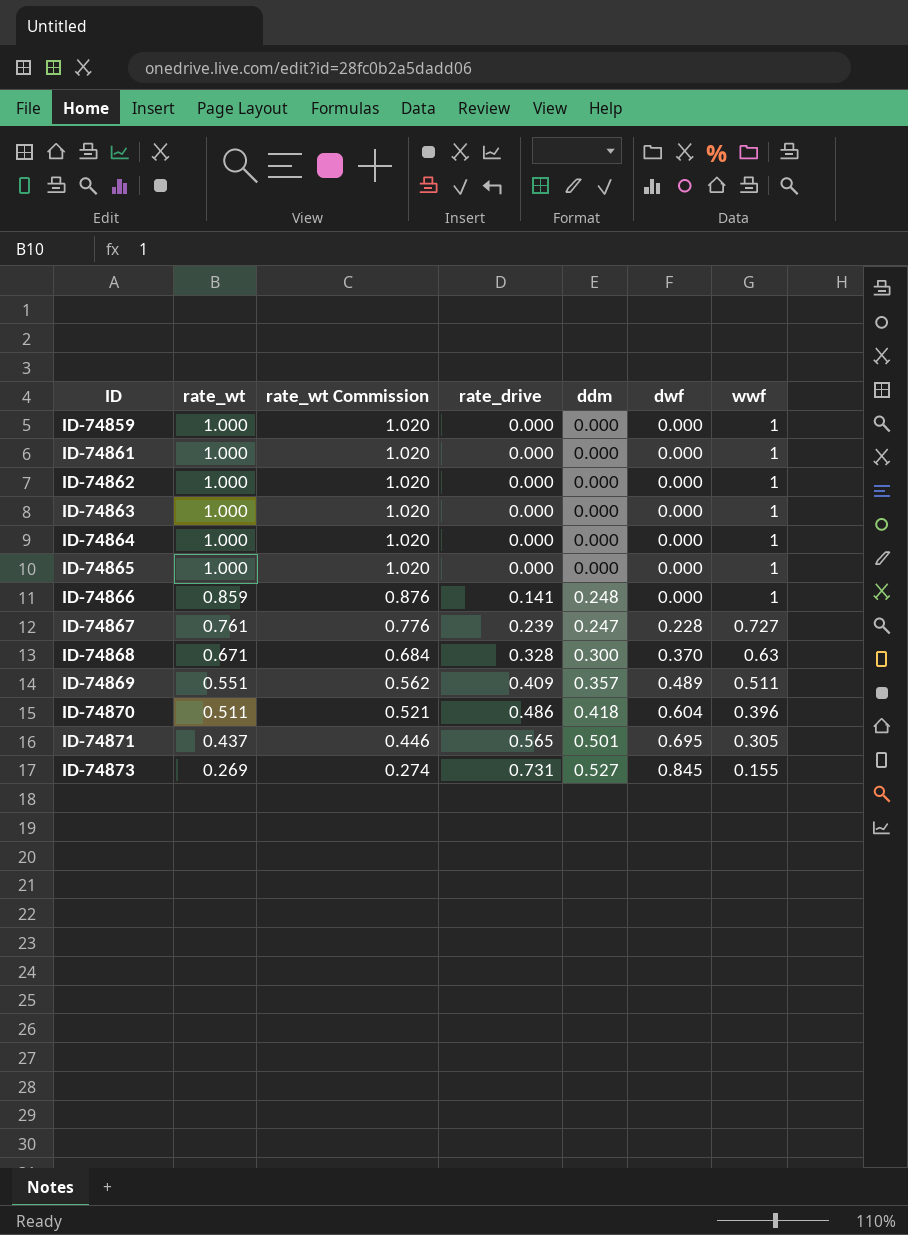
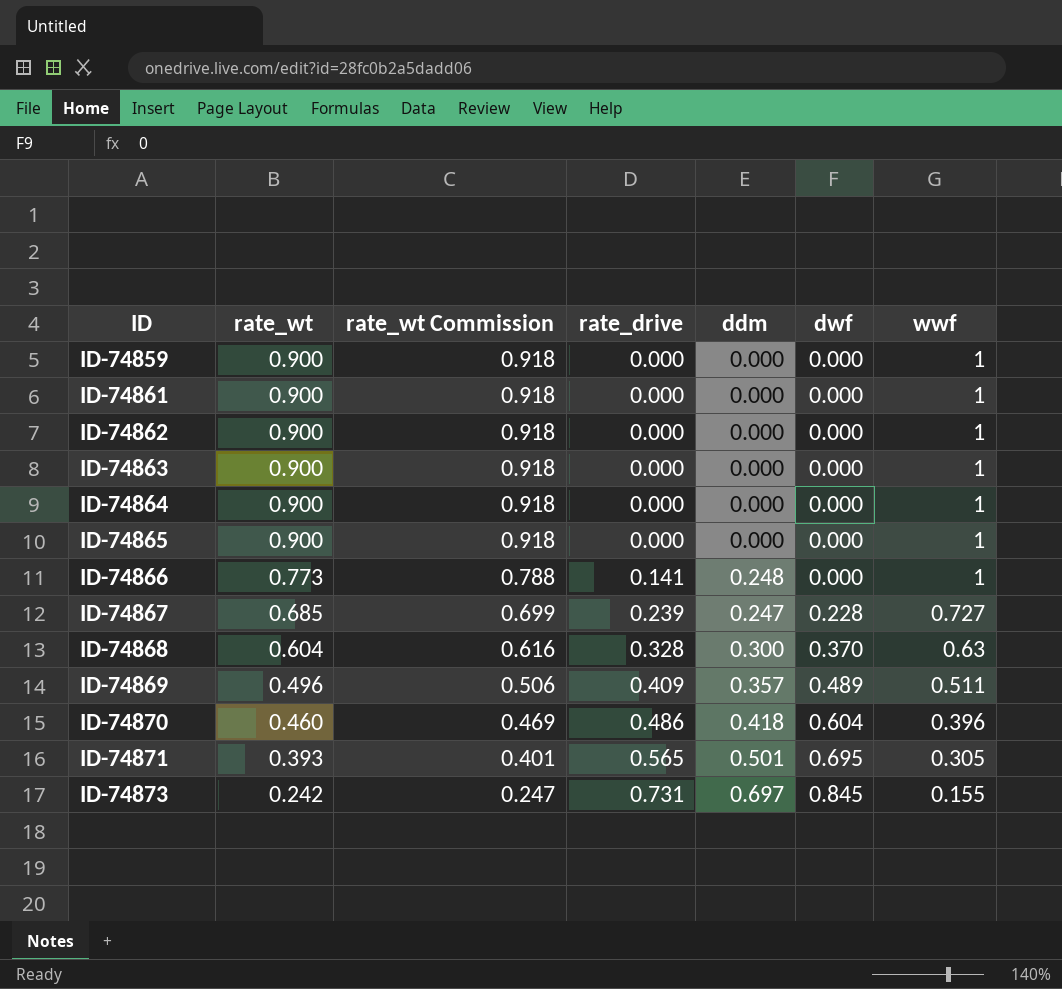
ID-74859 | rate_wt: 1.000 -> 0.900
ID-74859 | rate_wt Commission: 1.020 -> 0.918
ID-74861 | rate_wt: 1.000 -> 0.900
ID-74861 | rate_wt Commission: 1.020 -> 0.918
ID-74862 | rate_wt: 1.000 -> 0.900
ID-74862 | rate_wt Commission: 1.020 -> 0.918
ID-74863 | rate_wt: 1.000 -> 0.900
ID-74863 | rate_wt Commission: 1.020 -> 0.918
ID-74864 | rate_wt: 1.000 -> 0.900
ID-74864 | rate_wt Commission: 1.020 -> 0.918
ID-74865 | rate_wt: 1.000 -> 0.900
ID-74865 | rate_wt Commission: 1.020 -> 0.918
ID-74866 | rate_wt: 0.859 -> 0.773
ID-74866 | rate_wt Commission: 0.876 -> 0.788
ID-74867 | rate_wt: 0.761 -> 0.685
ID-74867 | rate_wt Commission: 0.776 -> 0.699
ID-74868 | rate_wt: 0.671 -> 0.604
ID-74868 | rate_wt Commission: 0.684 -> 0.616
ID-74869 | rate_wt: 0.551 -> 0.496
ID-74869 | rate_wt Commission: 0.562 -> 0.506
ID-74870 | rate_wt: 0.511 -> 0.460
ID-74870 | rate_wt Commission: 0.521 -> 0.469
ID-74871 | rate_wt: 0.437 -> 0.393
ID-74871 | rate_wt Commission: 0.446 -> 0.401
ID-74873 | rate_wt: 0.269 -> 0.242
ID-74873 | rate_wt Commission: 0.274 -> 0.247
ID-74873 | ddm: 0.527 -> 0.697

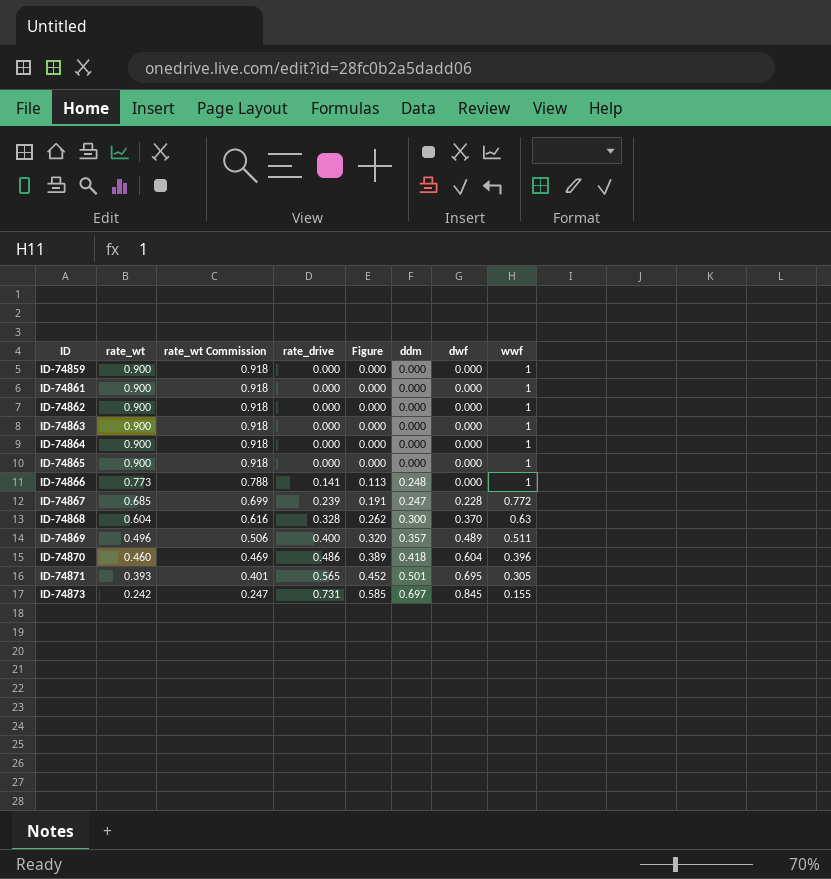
column Figure | formula: none -> [rate_drive] * 0.8
ID-74867 | wwf: 0.727 -> 0.772
ID-74869 | rate_drive: 0.409 -> 0.400

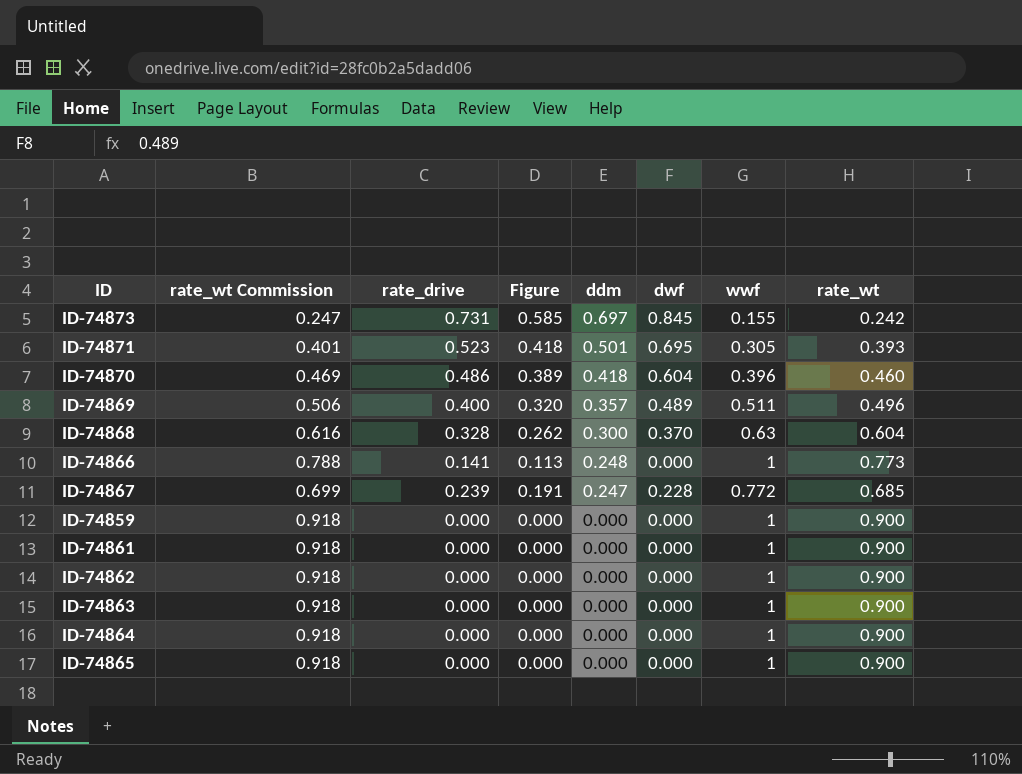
row order: ID ascending -> ddm descending
column rate_wt | position: 2 -> 8
ID-74871 | rate_drive: 0.565 -> 0.523
ID-74871 | Figure: 0.452 -> 0.418

